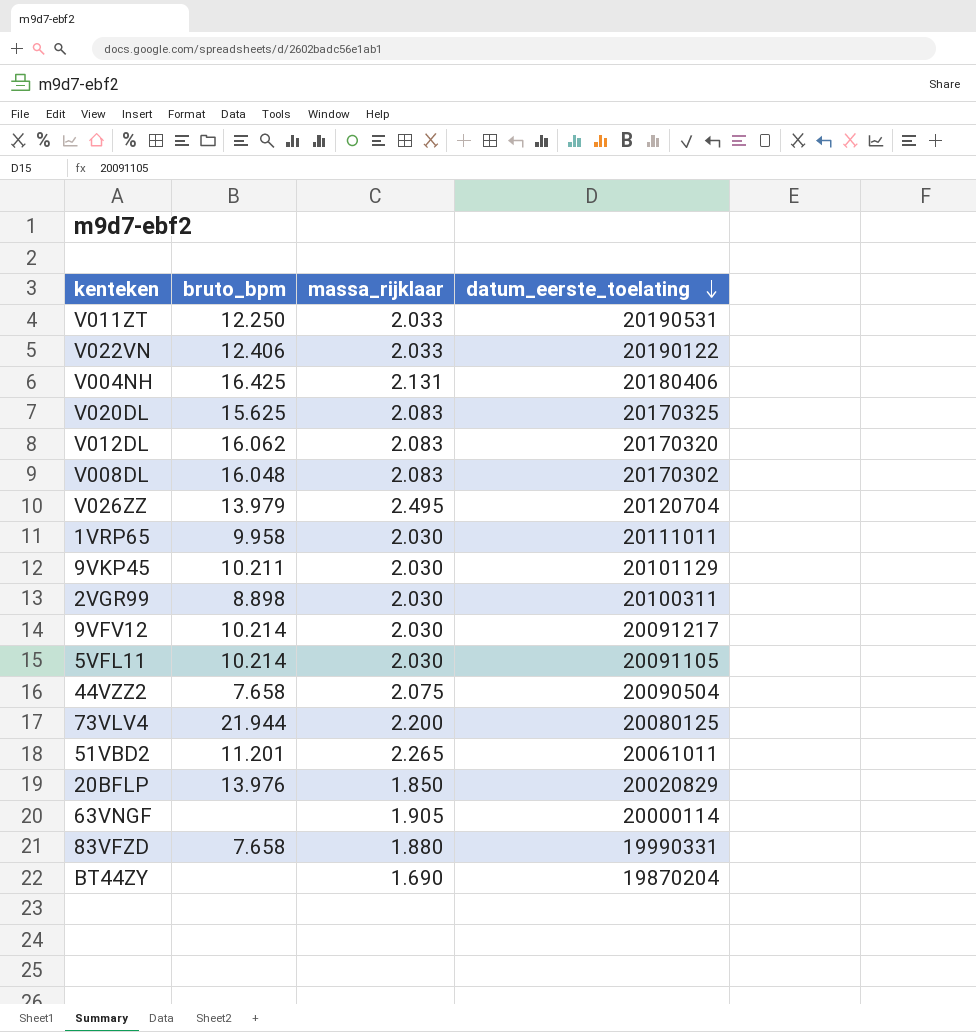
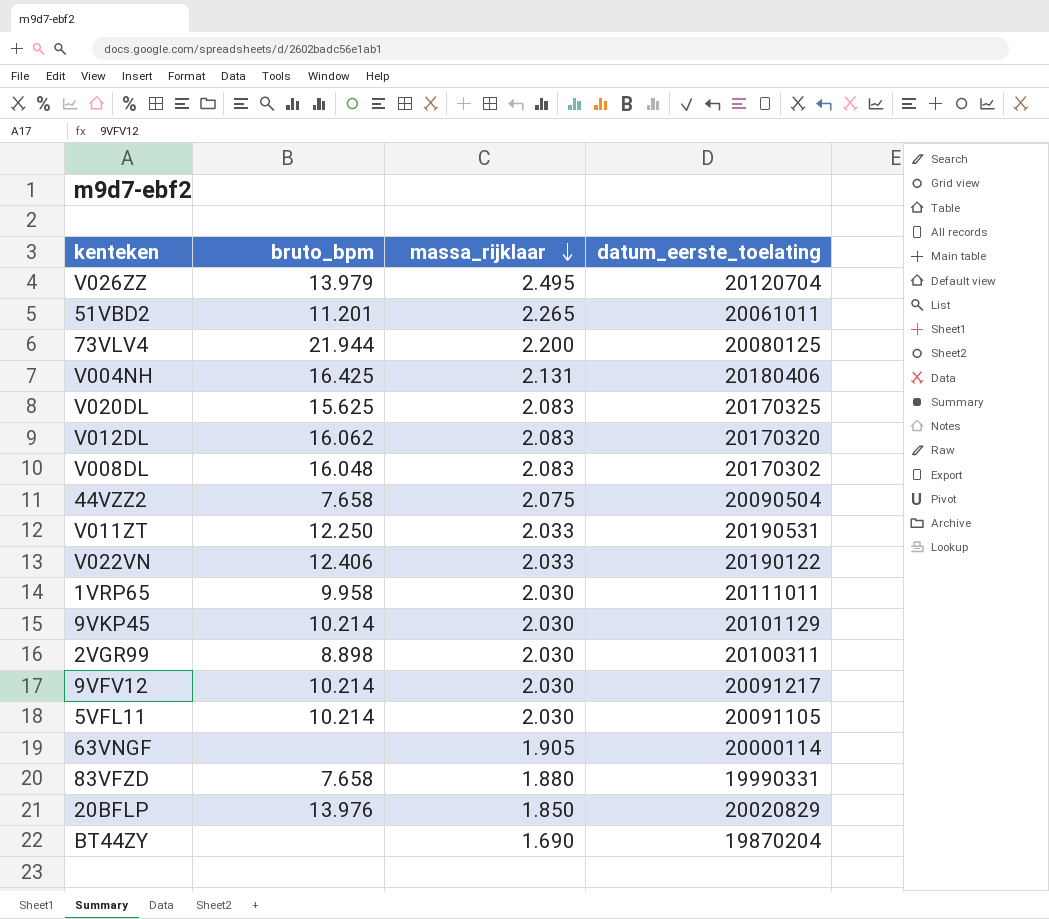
row order: datum_eerste_toelating descending -> massa_rijklaar descending
9VKP45 | bruto_bpm: 10.211 -> 10.214

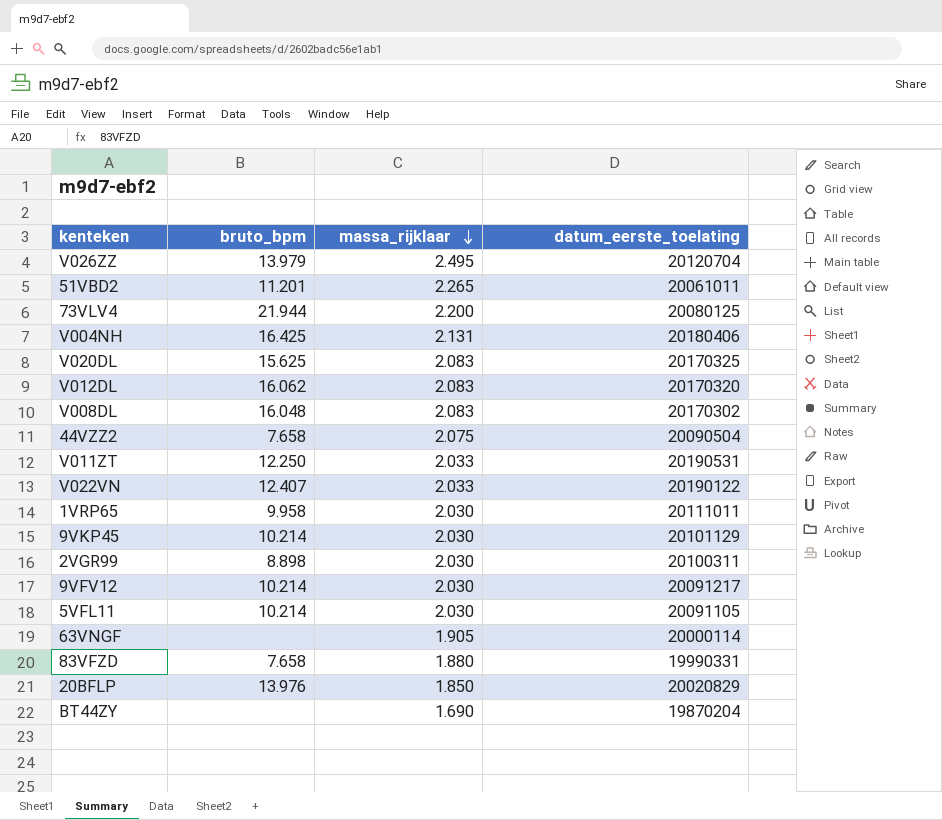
V022VN | bruto_bpm: 12.406 -> 12.407

